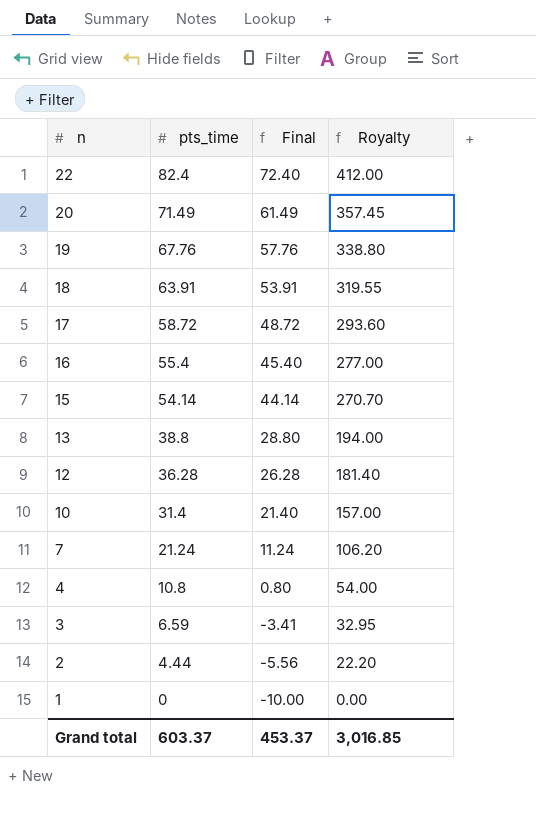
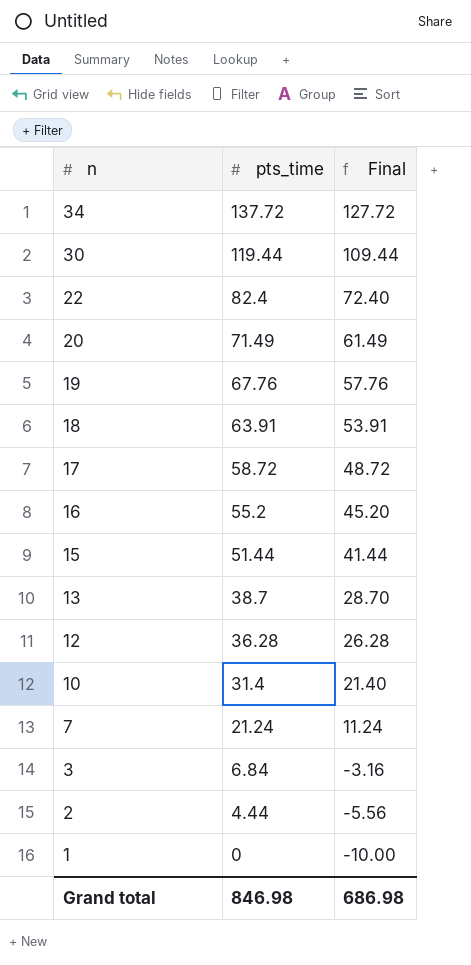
column Royalty | formula: [pts_time] * 5 -> none
row 4: 10.8 | 0.80 | 54.00 -> none
row 34: none -> 137.72 | 127.72
row 30: none -> 119.44 | 109.44
16 | pts_time: 55.4 -> 55.2
16 | Final: 45.40 -> 45.20
15 | pts_time: 54.14 -> 51.44
15 | Final: 44.14 -> 41.44
13 | pts_time: 38.8 -> 38.7
13 | Final: 28.80 -> 28.70
3 | pts_time: 6.59 -> 6.84
3 | Final: -3.41 -> -3.16
Grand total | pts_time: 603.37 -> 846.98
Grand total | Final: 453.37 -> 686.98

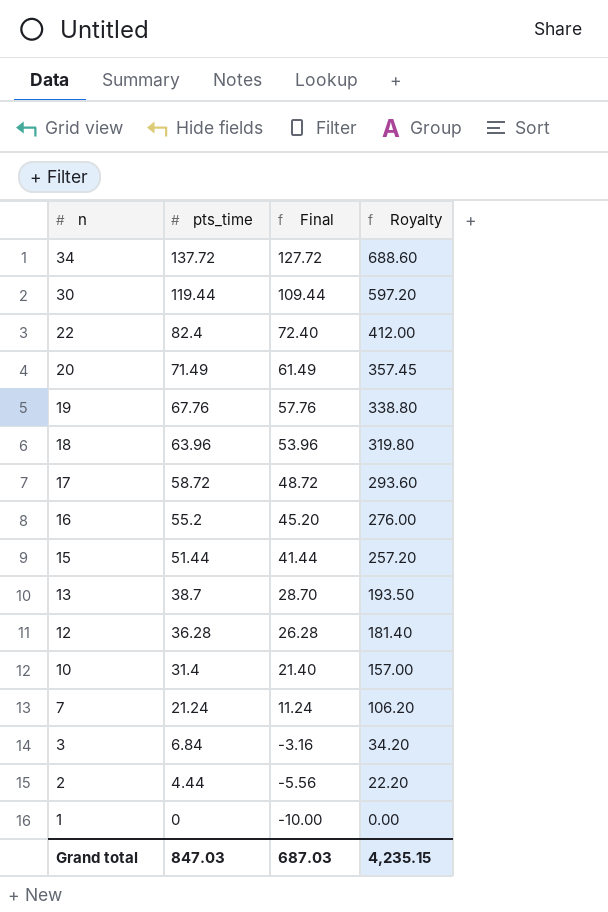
column Royalty | formula: none -> [pts_time] * 5
18 | pts_time: 63.91 -> 63.96
18 | Final: 53.91 -> 53.96
Grand total | pts_time: 846.98 -> 847.03
Grand total | Final: 686.98 -> 687.03

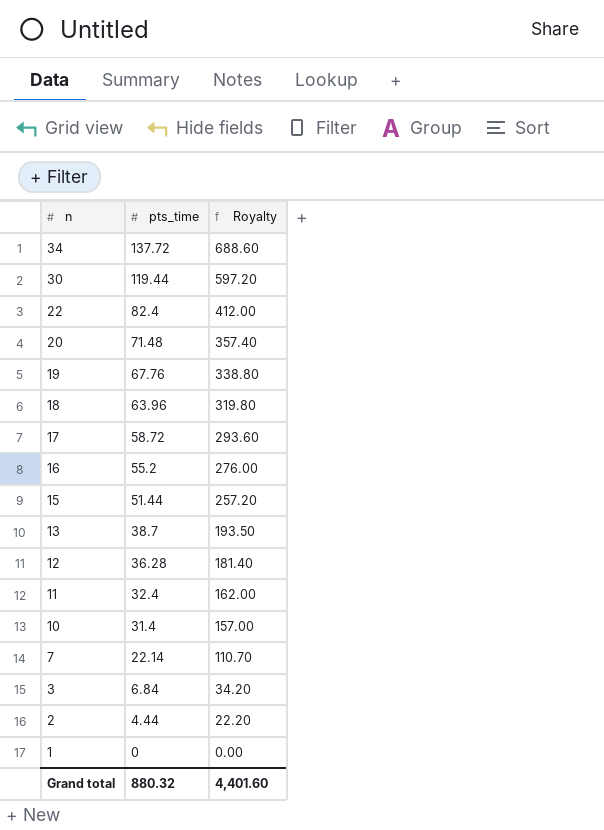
column Final | formula: [pts_time] - 10 -> none
20 | pts_time: 71.49 -> 71.48
20 | Royalty: 357.45 -> 357.40
row 11: none -> 32.4 | 162.00
7 | pts_time: 21.24 -> 22.14
7 | Royalty: 106.20 -> 110.70
Grand total | pts_time: 847.03 -> 880.32
Grand total | Royalty: 4,235.15 -> 4,401.60

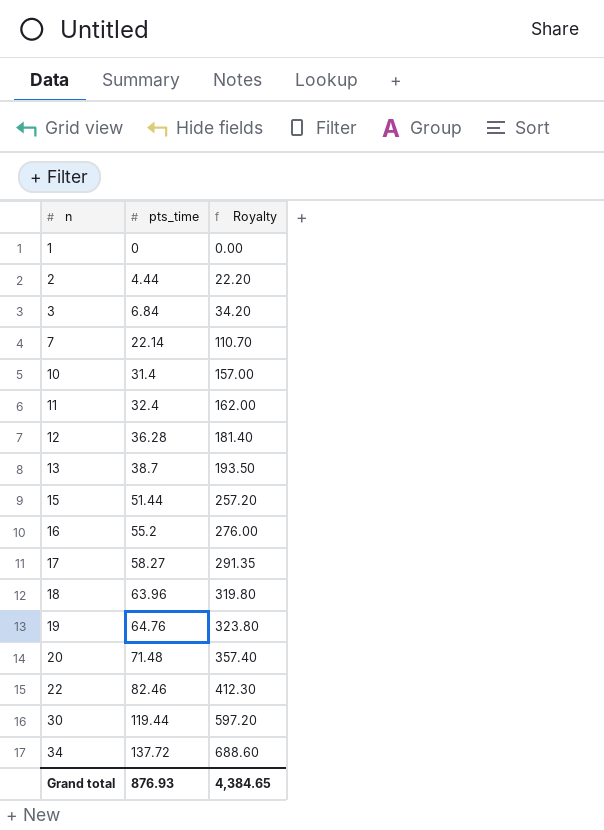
row order: n descending -> n ascending
17 | pts_time: 58.72 -> 58.27
17 | Royalty: 293.60 -> 291.35
19 | pts_time: 67.76 -> 64.76
19 | Royalty: 338.80 -> 323.80
22 | pts_time: 82.4 -> 82.46
22 | Royalty: 412.00 -> 412.30
Grand total | pts_time: 880.32 -> 876.93
Grand total | Royalty: 4,401.60 -> 4,384.65

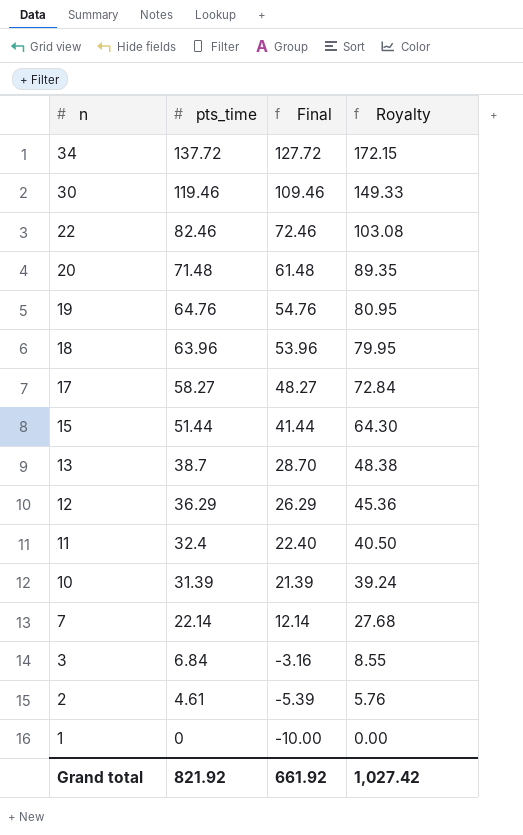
row order: n ascending -> n descending
column Final | formula: none -> [pts_time] - 10
column Royalty | formula: [pts_time] * 5 -> [pts_time] * 1.25
row 16: 55.2 | 276.00 -> none
30 | pts_time: 119.44 -> 119.46
12 | pts_time: 36.28 -> 36.29
10 | pts_time: 31.4 -> 31.39
2 | pts_time: 4.44 -> 4.61
Grand total | pts_time: 876.93 -> 821.92
Grand total | Royalty: 4,384.65 -> 1,027.42

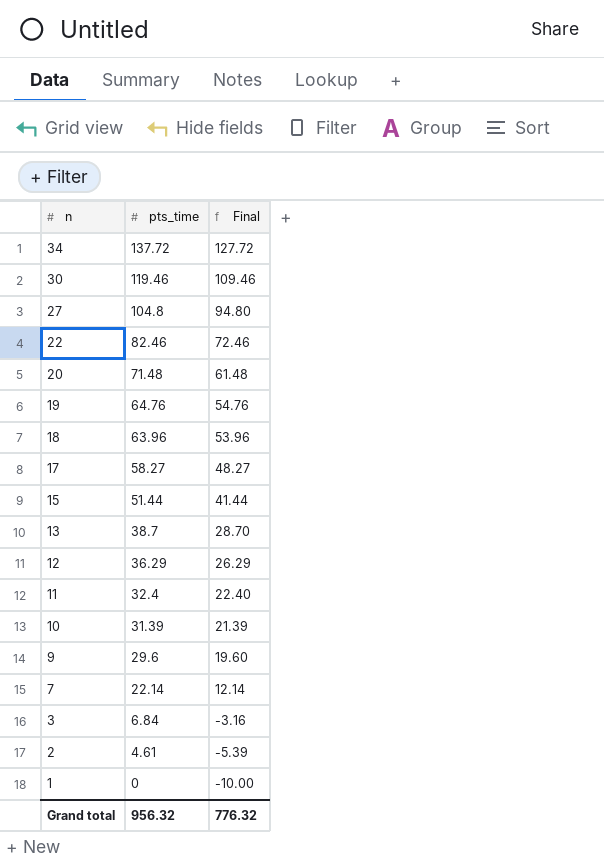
column Royalty | formula: [pts_time] * 1.25 -> none
row 27: none -> 104.8 | 94.80
row 9: none -> 29.6 | 19.60
Grand total | pts_time: 821.92 -> 956.32
Grand total | Final: 661.92 -> 776.32

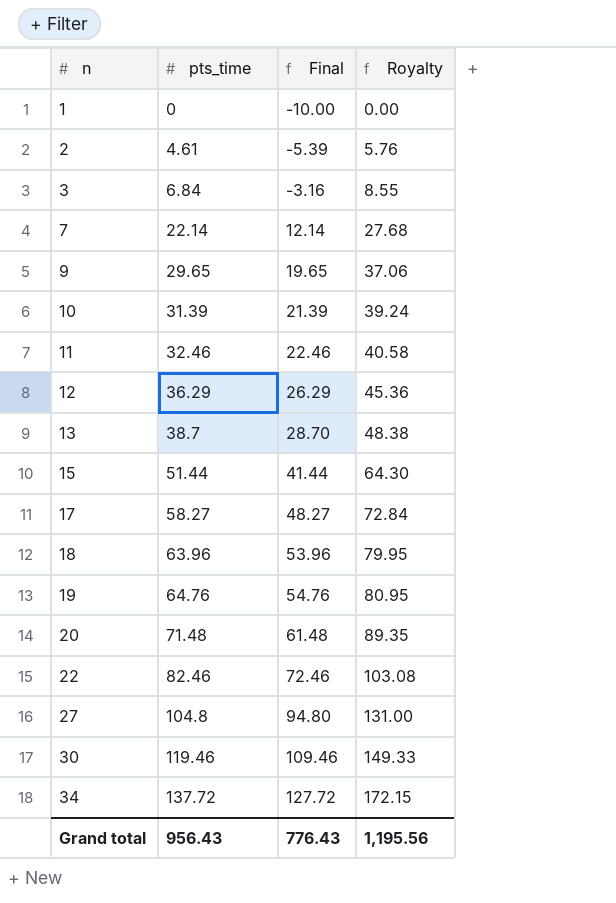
row order: n descending -> n ascending
column Royalty | formula: none -> [pts_time] * 1.25
9 | pts_time: 29.6 -> 29.65
9 | Final: 19.60 -> 19.65
11 | pts_time: 32.4 -> 32.46
11 | Final: 22.40 -> 22.46
Grand total | pts_time: 956.32 -> 956.43
Grand total | Final: 776.32 -> 776.43

